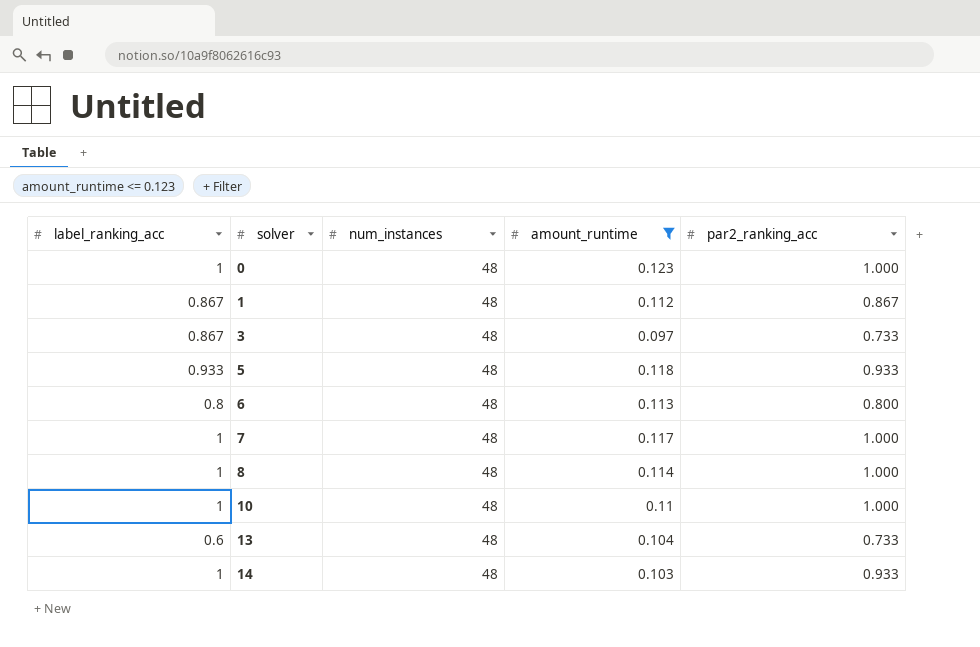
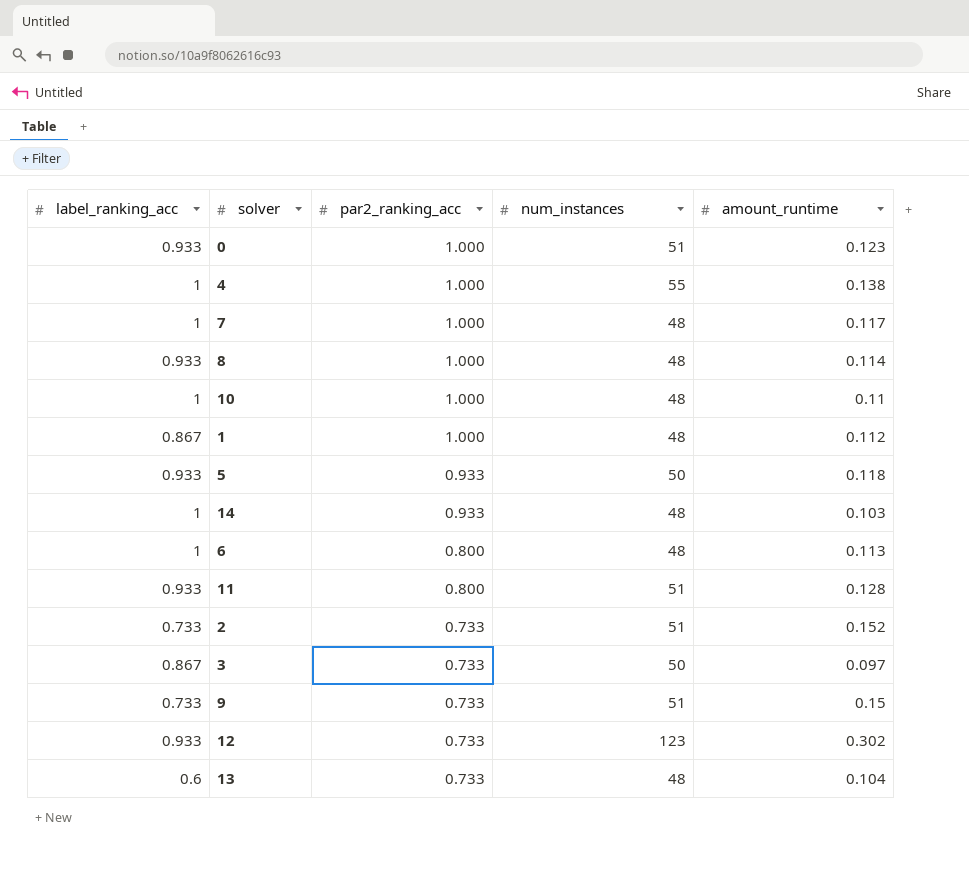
filter: amount_runtime <= 0.123 -> none
row order: solver ascending -> par2_ranking_acc descending
column par2_ranking_acc | position: 5 -> 3
0 | label_ranking_acc: 1 -> 0.933
0 | num_instances: 48 -> 51
8 | label_ranking_acc: 1 -> 0.933
1 | par2_ranking_acc: 0.867 -> 1.000
5 | num_instances: 48 -> 50
6 | label_ranking_acc: 0.8 -> 1
3 | num_instances: 48 -> 50

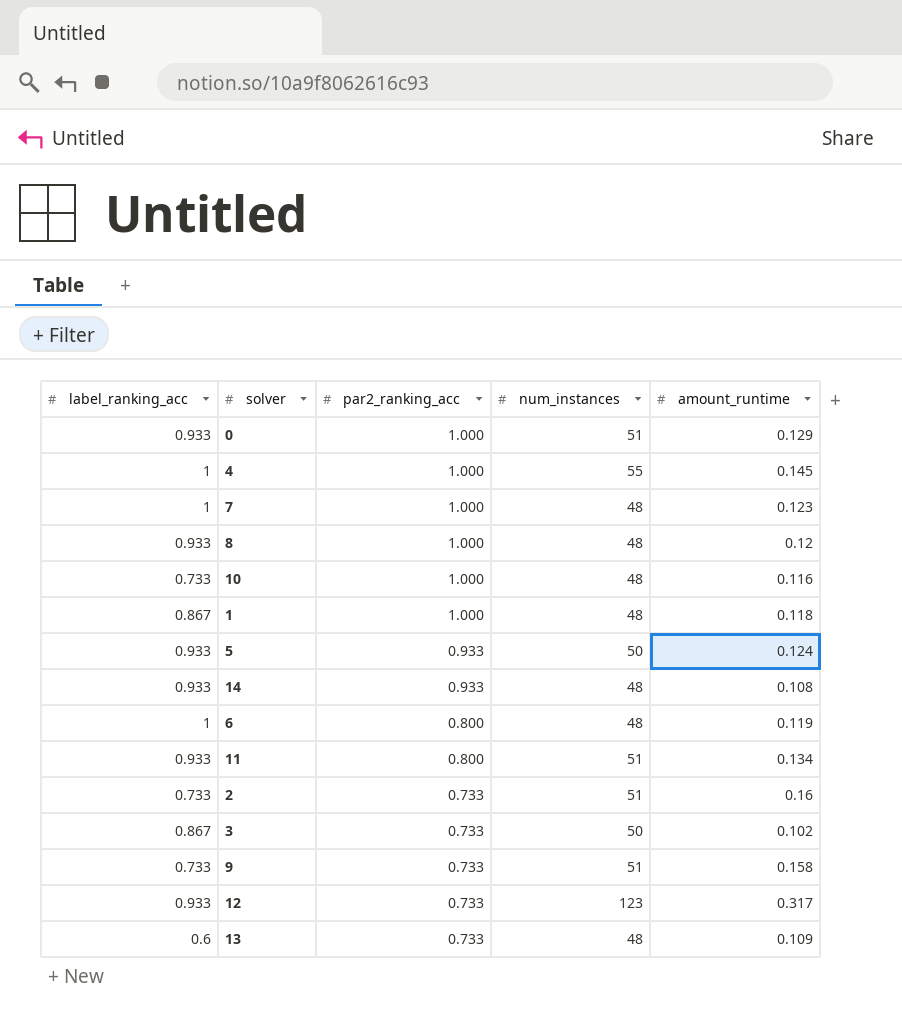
0 | amount_runtime: 0.123 -> 0.129
4 | amount_runtime: 0.138 -> 0.145
7 | amount_runtime: 0.117 -> 0.123
8 | amount_runtime: 0.114 -> 0.12
10 | label_ranking_acc: 1 -> 0.733
10 | amount_runtime: 0.11 -> 0.116
1 | amount_runtime: 0.112 -> 0.118
5 | amount_runtime: 0.118 -> 0.124
14 | label_ranking_acc: 1 -> 0.933
14 | amount_runtime: 0.103 -> 0.108
6 | amount_runtime: 0.113 -> 0.119
11 | amount_runtime: 0.128 -> 0.134
2 | amount_runtime: 0.152 -> 0.16
3 | amount_runtime: 0.097 -> 0.102
9 | amount_runtime: 0.15 -> 0.158
12 | amount_runtime: 0.302 -> 0.317
13 | amount_runtime: 0.104 -> 0.109

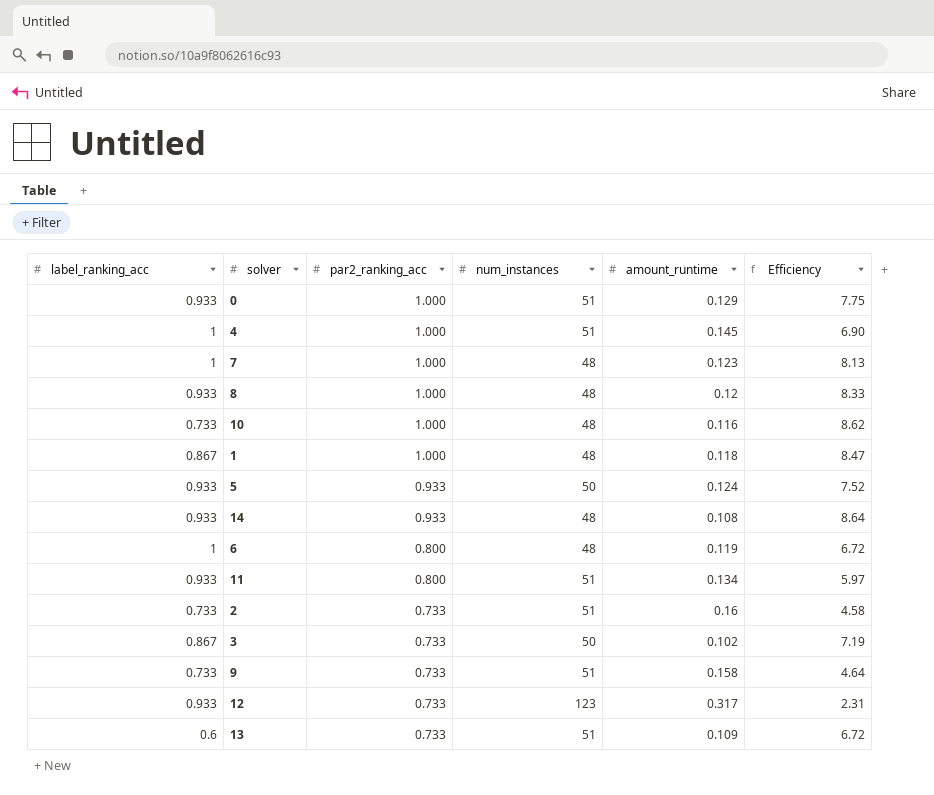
column Efficiency | formula: none -> [par2_ranking_acc] / [amount_runtime]
4 | num_instances: 55 -> 51
13 | num_instances: 48 -> 51

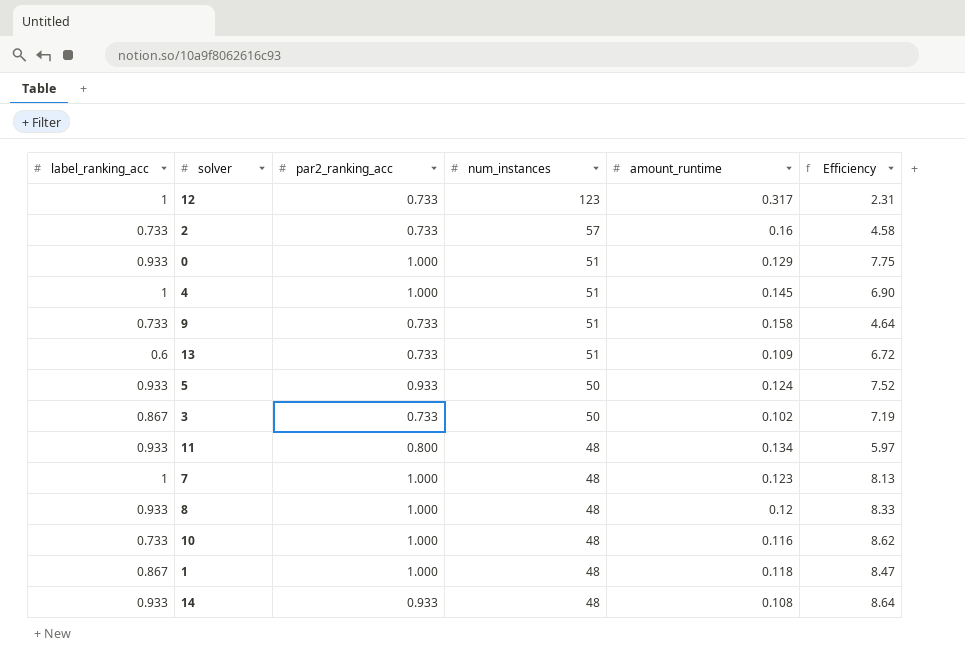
row order: par2_ranking_acc descending -> num_instances descending
row 6: 1 | 0.800 | 48 | 0.119 | 6.72 -> none
12 | label_ranking_acc: 0.933 -> 1
2 | num_instances: 51 -> 57
11 | num_instances: 51 -> 48

